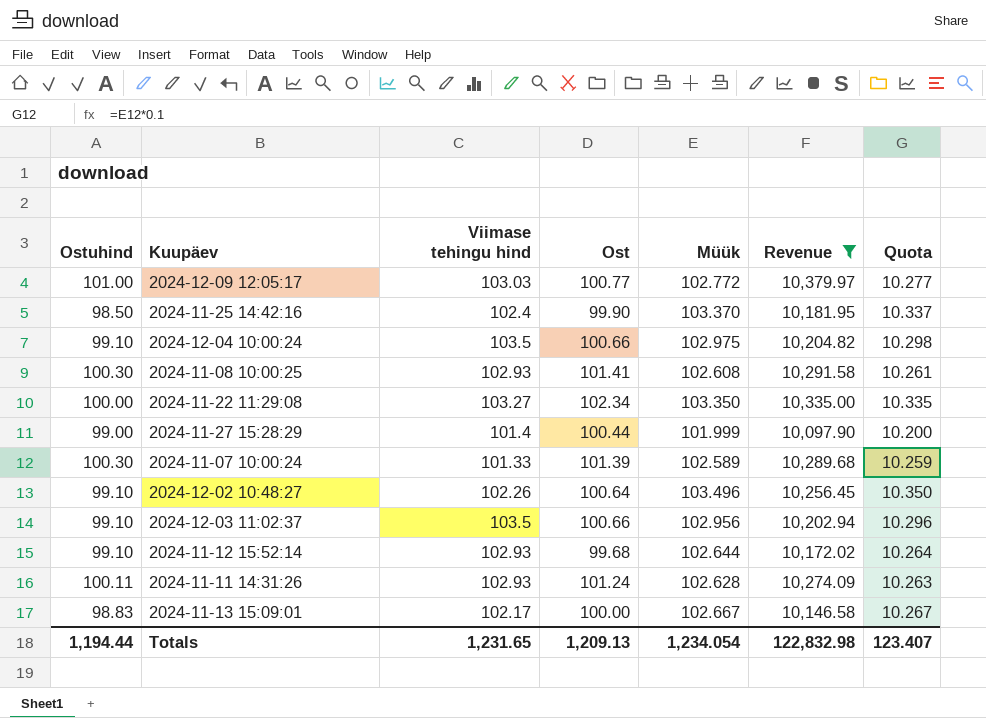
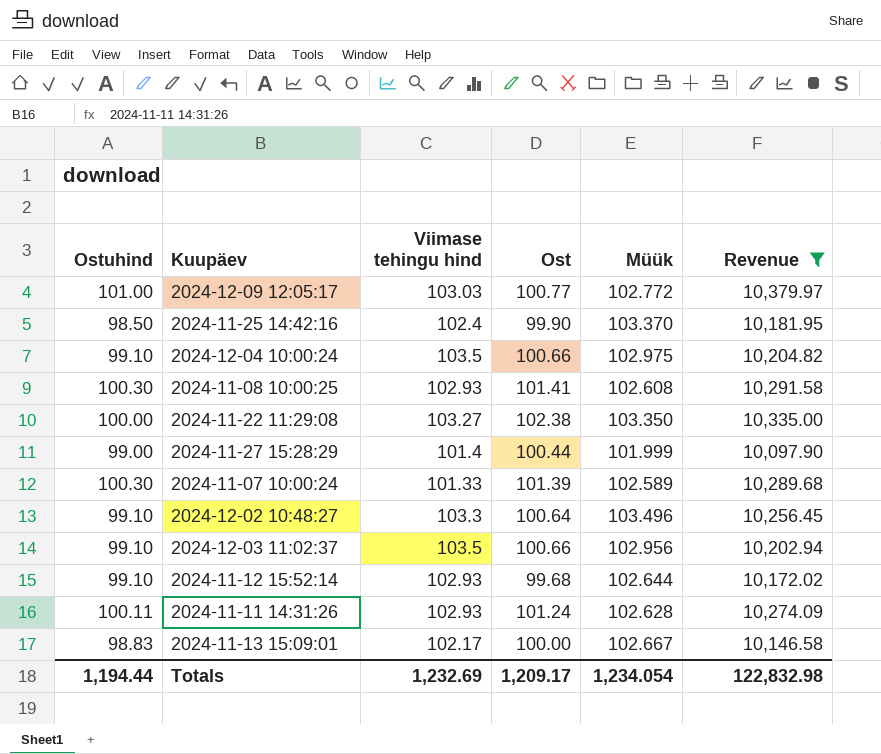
column Quota | formula: [Müük] * 0.1 -> none
2024-11-22 11:29:08 | Ost: 102.34 -> 102.38
2024-12-02 10:48:27 | Viimase tehingu hind: 102.26 -> 103.3
Totals | Viimase tehingu hind: 1,231.65 -> 1,232.69
Totals | Ost: 1,209.13 -> 1,209.17

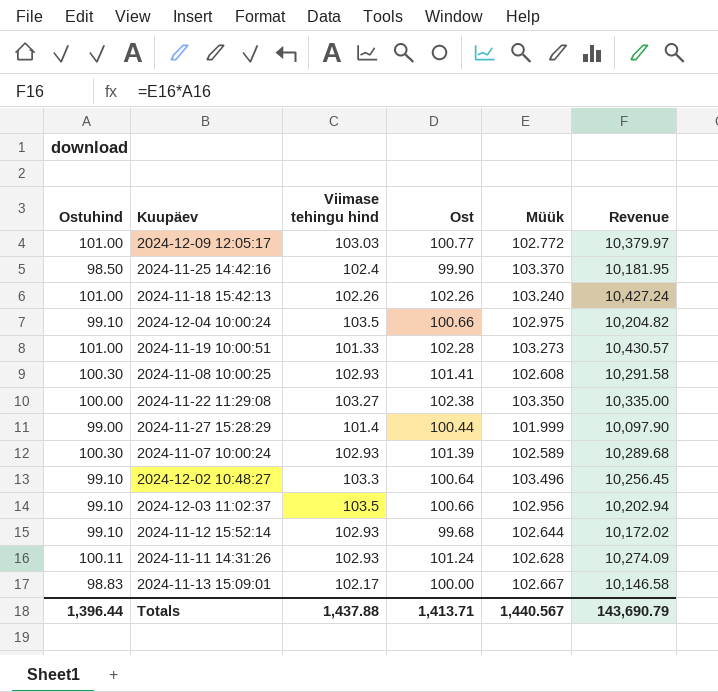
filter: Revenue <= 10,379.97 -> none
2024-11-07 10:00:24 | Viimase tehingu hind: 101.33 -> 102.93
Totals | Ostuhind: 1,194.44 -> 1,396.44
Totals | Viimase tehingu hind: 1,232.69 -> 1,437.88
Totals | Ost: 1,209.17 -> 1,413.71
Totals | Müük: 1,234.054 -> 1,440.567
Totals | Revenue: 122,832.98 -> 143,690.79

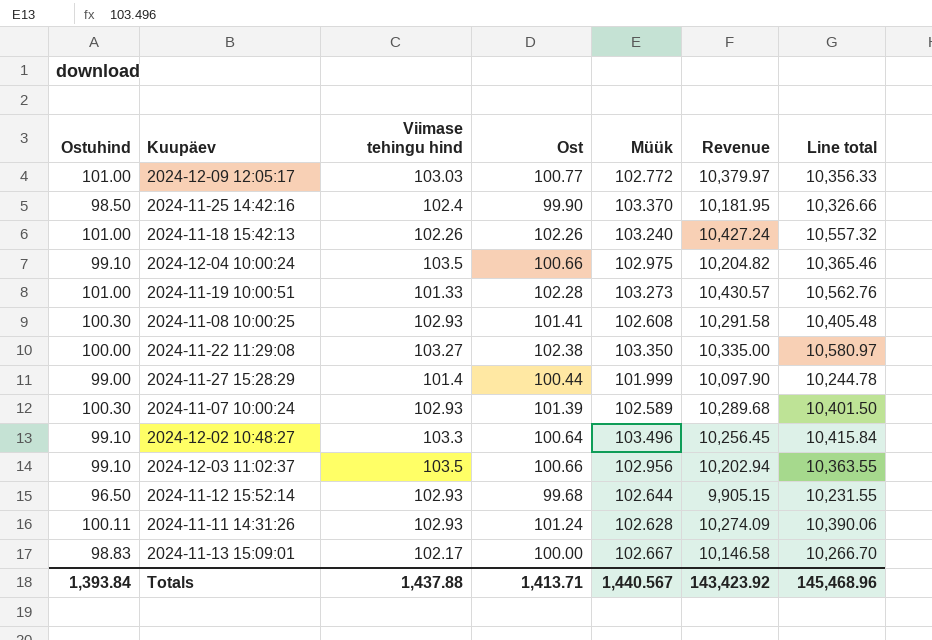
column Line total | formula: none -> [Ost] * [Müük]
2024-11-12 15:52:14 | Ostuhind: 99.10 -> 96.50
2024-11-12 15:52:14 | Revenue: 10,172.02 -> 9,905.15
Totals | Ostuhind: 1,396.44 -> 1,393.84
Totals | Revenue: 143,690.79 -> 143,423.92

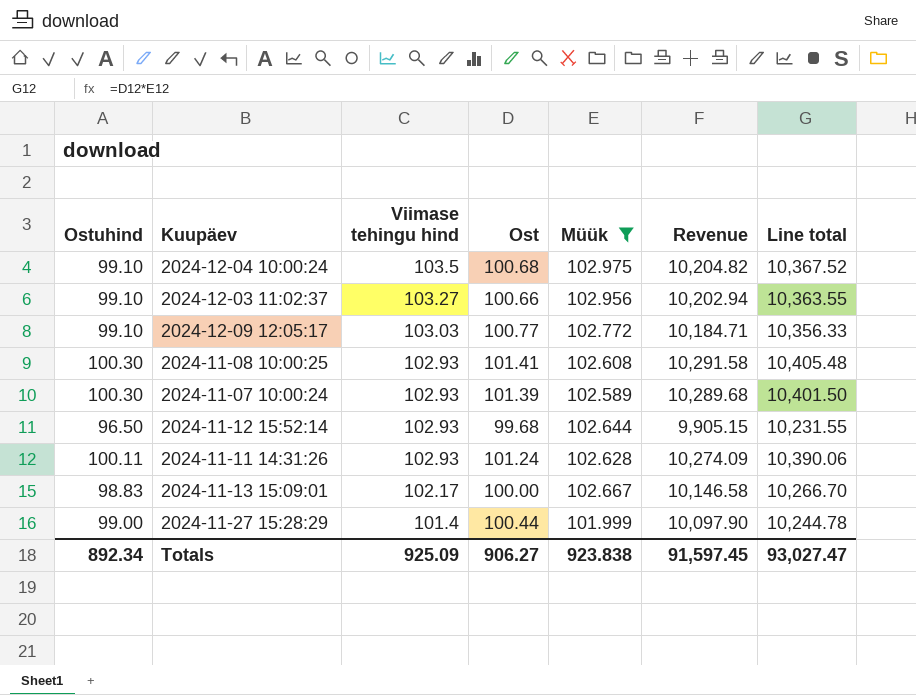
filter: none -> Müük <= 102.975
row order: none -> Viimase tehingu hind descending
2024-12-04 10:00:24 | Ost: 100.66 -> 100.68
2024-12-04 10:00:24 | Line total: 10,365.46 -> 10,367.52
2024-12-03 11:02:37 | Viimase tehingu hind: 103.5 -> 103.27
2024-12-09 12:05:17 | Ostuhind: 101.00 -> 99.10
2024-12-09 12:05:17 | Revenue: 10,379.97 -> 10,184.71
Totals | Ostuhind: 1,393.84 -> 892.34
Totals | Viimase tehingu hind: 1,437.88 -> 925.09
Totals | Ost: 1,413.71 -> 906.27
Totals | Müük: 1,440.567 -> 923.838
Totals | Revenue: 143,423.92 -> 91,597.45
Totals | Line total: 145,468.96 -> 93,027.47

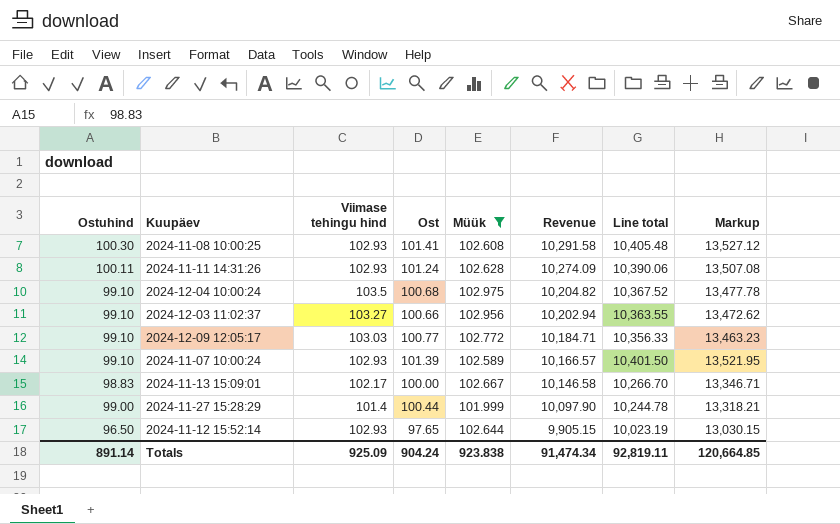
row order: Viimase tehingu hind descending -> Revenue descending
column Markup | formula: none -> [Line total] * 1.3
2024-11-07 10:00:24 | Ostuhind: 100.30 -> 99.10
2024-11-07 10:00:24 | Revenue: 10,289.68 -> 10,166.57
2024-11-12 15:52:14 | Ost: 99.68 -> 97.65
2024-11-12 15:52:14 | Line total: 10,231.55 -> 10,023.19
Totals | Ostuhind: 892.34 -> 891.14
Totals | Ost: 906.27 -> 904.24
Totals | Revenue: 91,597.45 -> 91,474.34
Totals | Line total: 93,027.47 -> 92,819.11

